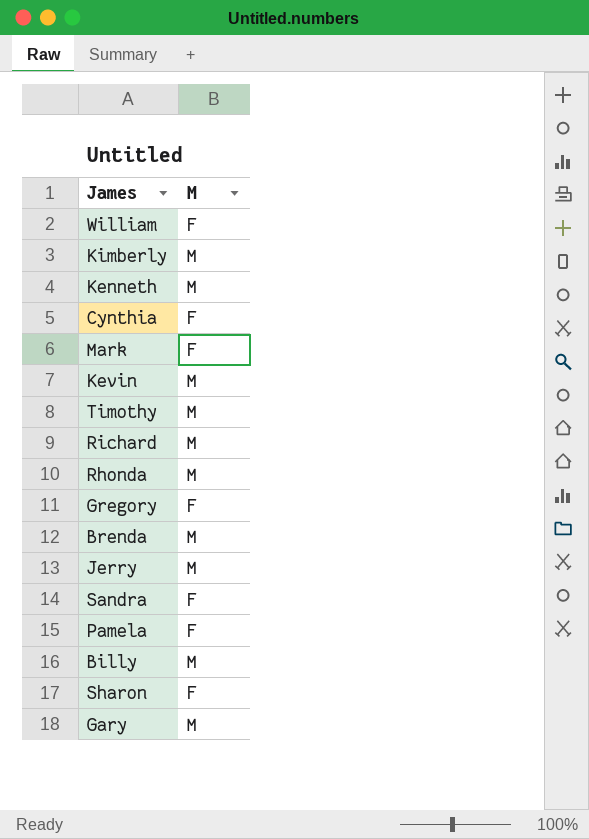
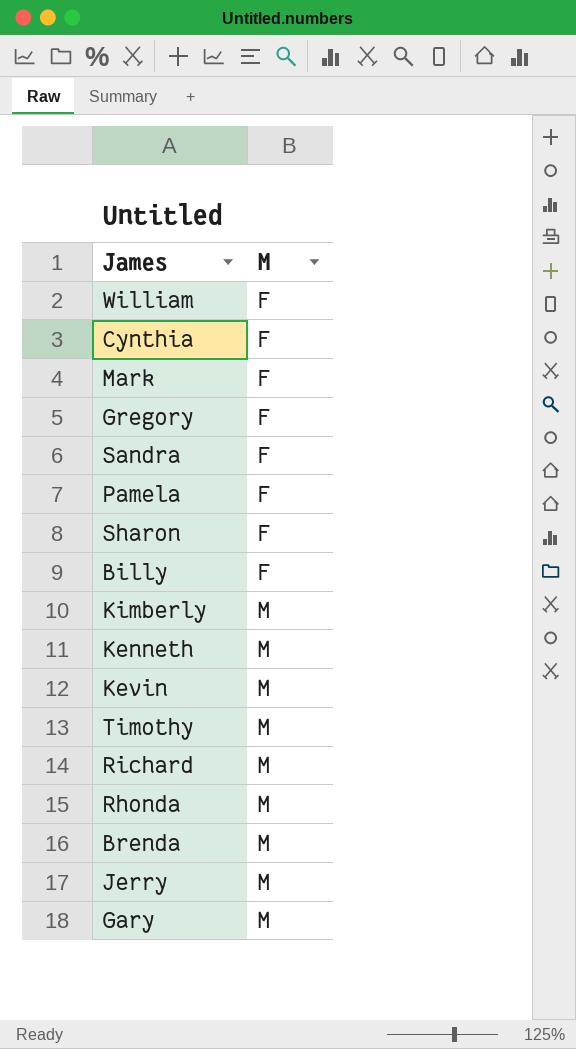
row order: none -> M ascending
Billy | M: M -> F

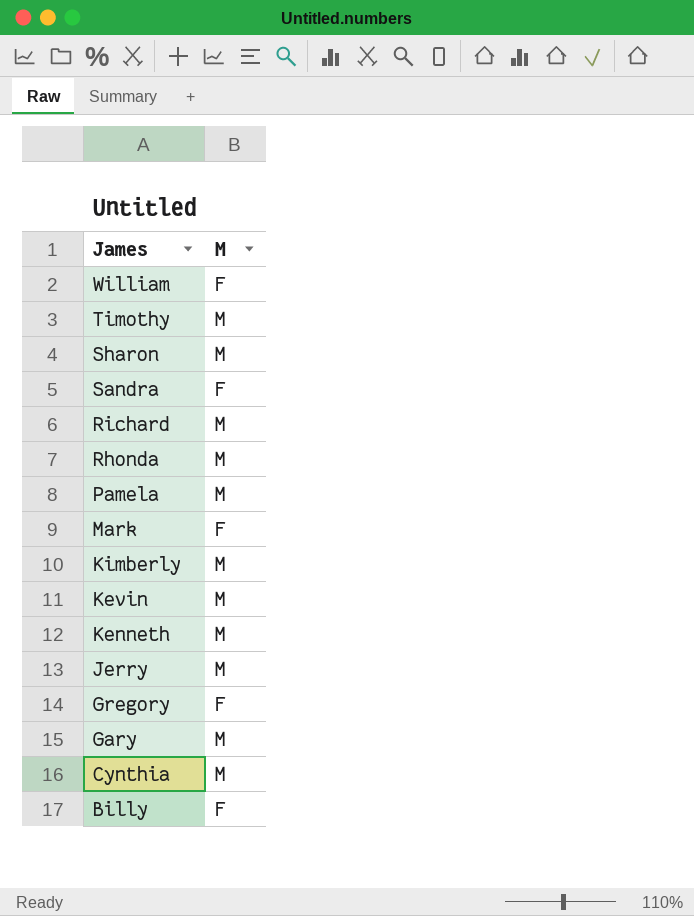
row order: M ascending -> James descending
row Brenda: M -> none
Sharon | M: F -> M
Pamela | M: F -> M
Cynthia | M: F -> M

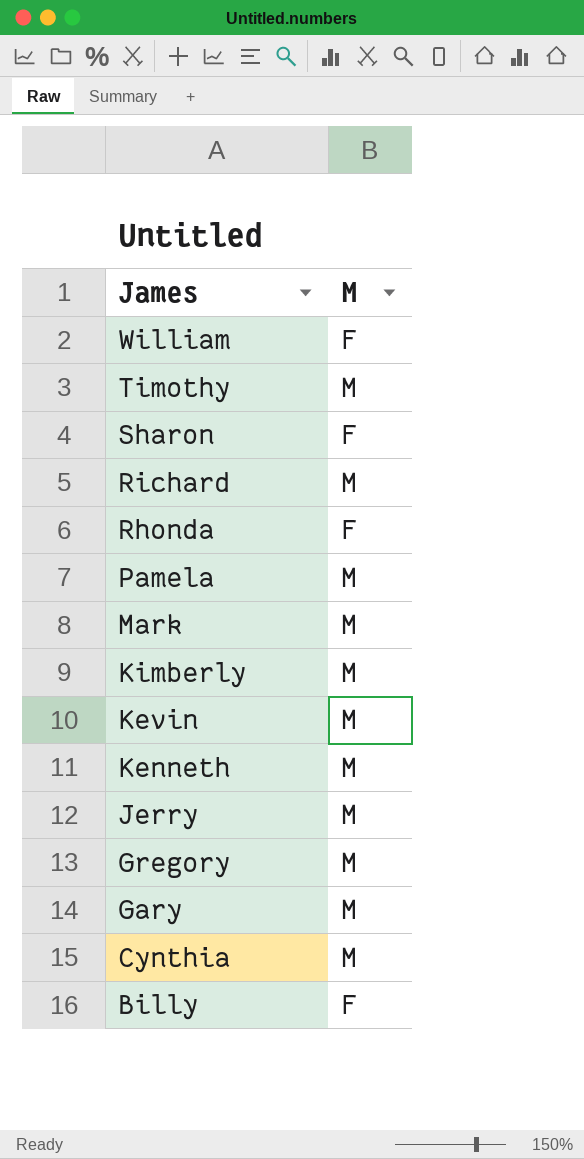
row Sandra: F -> none
Sharon | M: M -> F
Rhonda | M: M -> F
Mark | M: F -> M
Gregory | M: F -> M

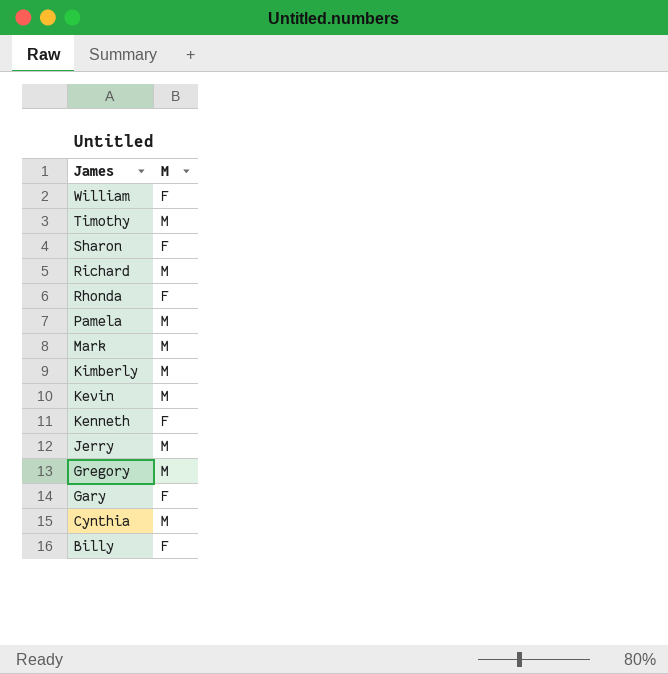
Kenneth | M: M -> F
Gary | M: M -> F

